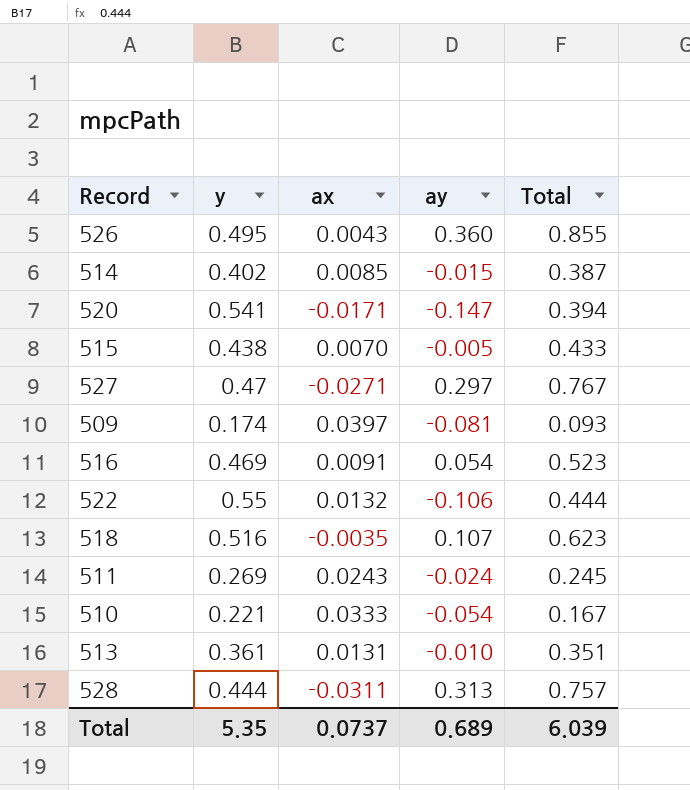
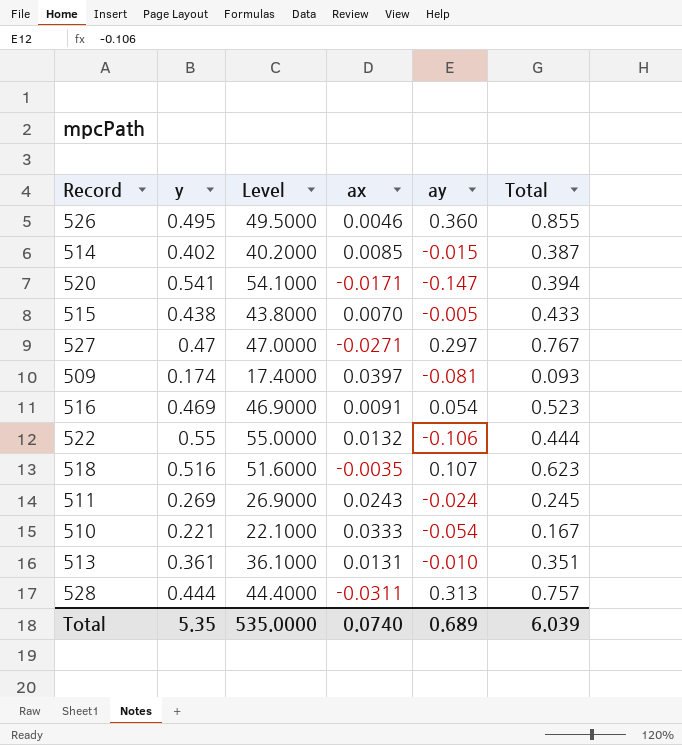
column Level | formula: none -> [y] * 100
526 | ax: 0.0043 -> 0.0046
Total | ax: 0.0737 -> 0.0740

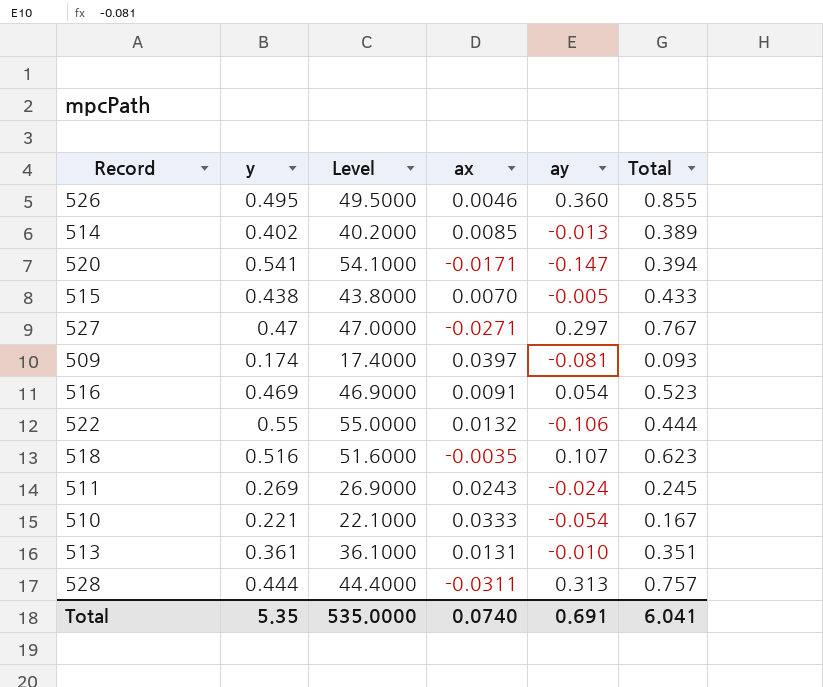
514 | ay: -0.015 -> -0.013
514 | Total: 0.387 -> 0.389
Total | ay: 0.689 -> 0.691
Total | Total: 6.039 -> 6.041

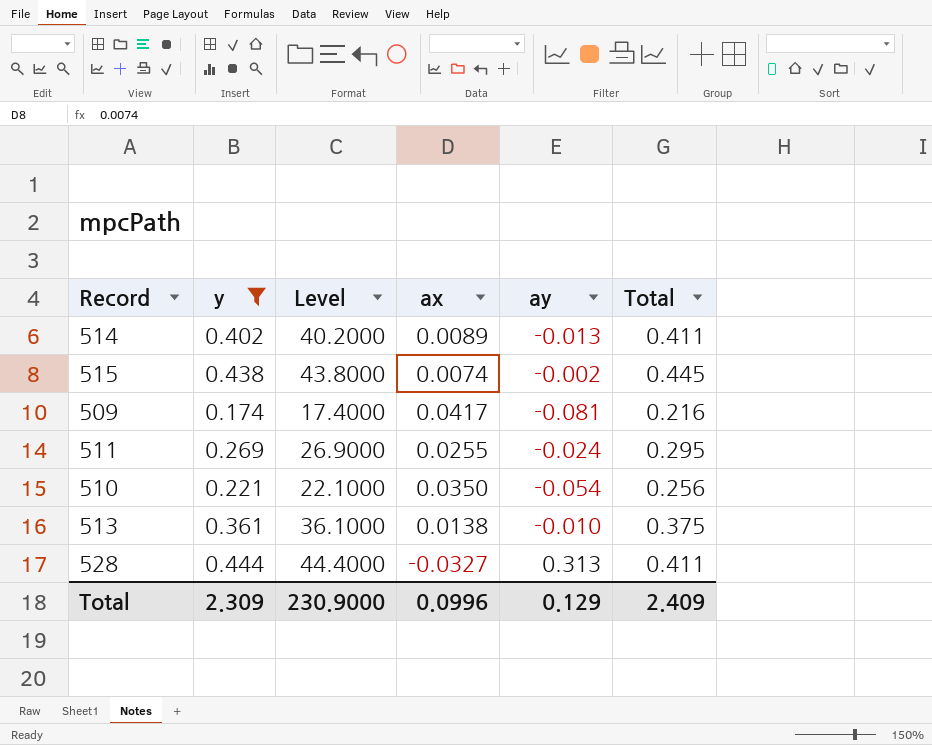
filter: none -> y <= 0.444
column Total | formula: [y] + [ay] -> [y] + [ax]
514 | ax: 0.0085 -> 0.0089
515 | ax: 0.0070 -> 0.0074
515 | ay: -0.005 -> -0.002
509 | ax: 0.0397 -> 0.0417
511 | ax: 0.0243 -> 0.0255
510 | ax: 0.0333 -> 0.0350
513 | ax: 0.0131 -> 0.0138
528 | ax: -0.0311 -> -0.0327
Total | y: 5.35 -> 2.309
Total | Level: 535.0000 -> 230.9000
Total | ax: 0.0740 -> 0.0996
Total | ay: 0.691 -> 0.129
Total | Total: 6.041 -> 2.409

